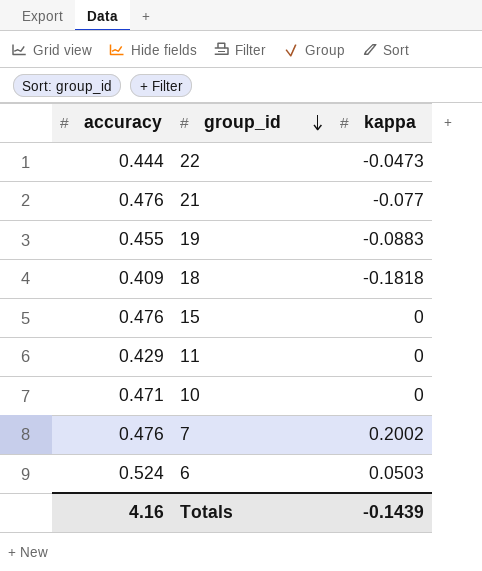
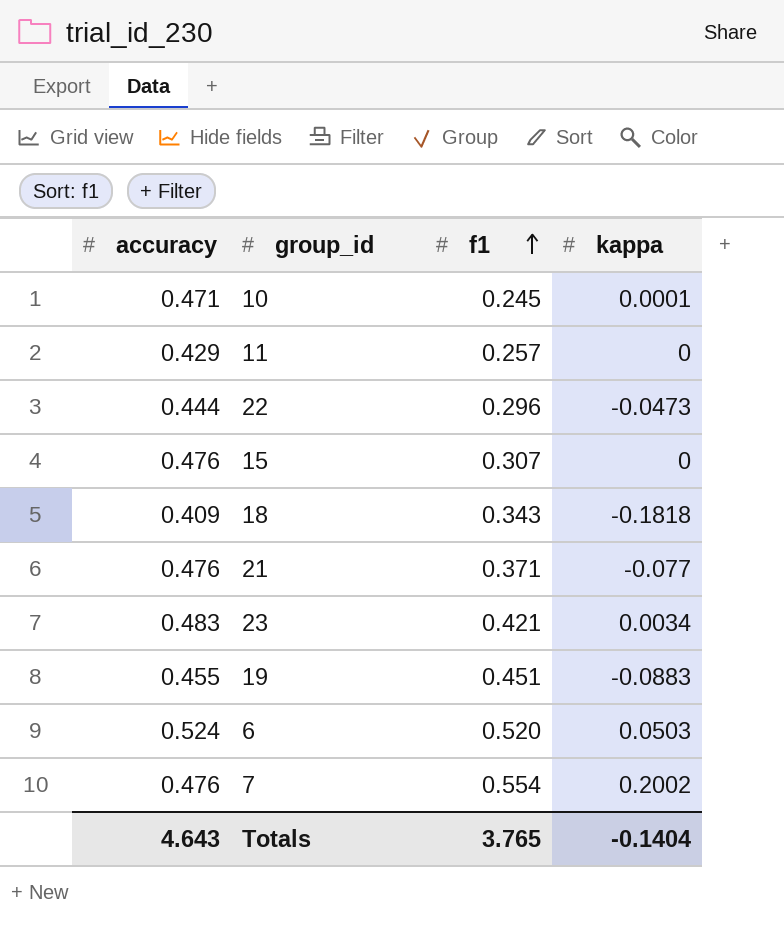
row order: group_id descending -> f1 ascending
column f1 | position: none -> 3
10 | kappa: 0 -> 0.0001
row 23: none -> 0.483 | 0.421 | 0.0034
Totals | accuracy: 4.16 -> 4.643
Totals | kappa: -0.1439 -> -0.1404

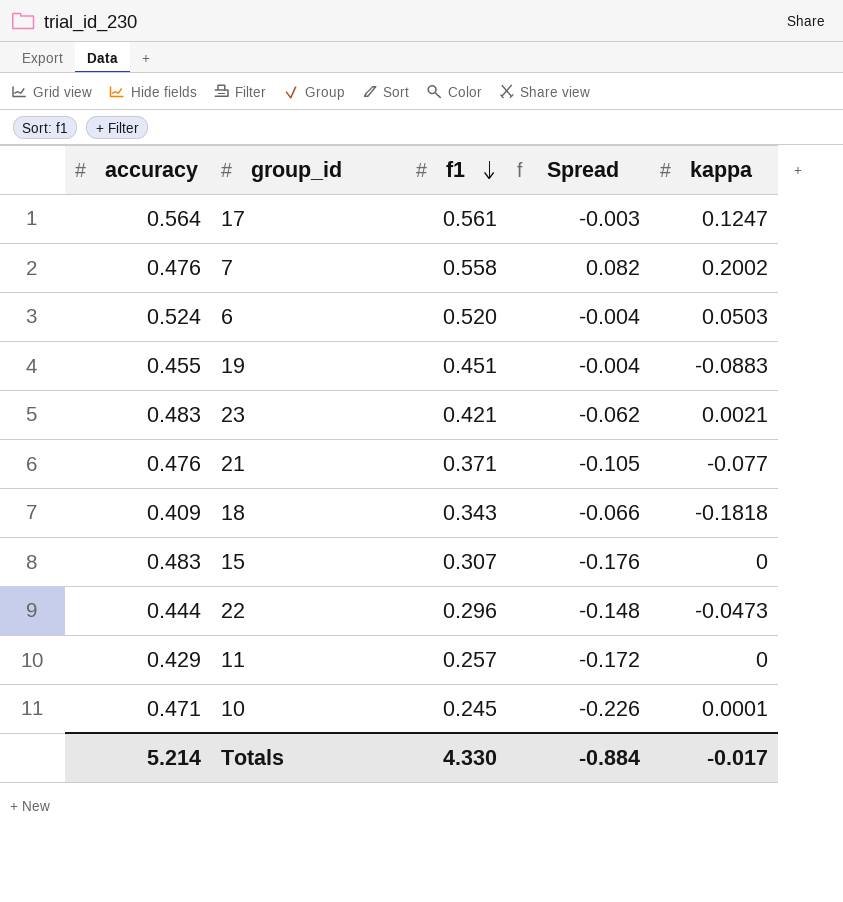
row order: f1 ascending -> f1 descending
column Spread | formula: none -> [f1] - [accuracy]
row 17: none -> 0.564 | 0.561 | -0.003 | 0.1247
7 | f1: 0.554 -> 0.558
23 | kappa: 0.0034 -> 0.0021
15 | accuracy: 0.476 -> 0.483
Totals | accuracy: 4.643 -> 5.214
Totals | f1: 3.765 -> 4.330
Totals | kappa: -0.1404 -> -0.017

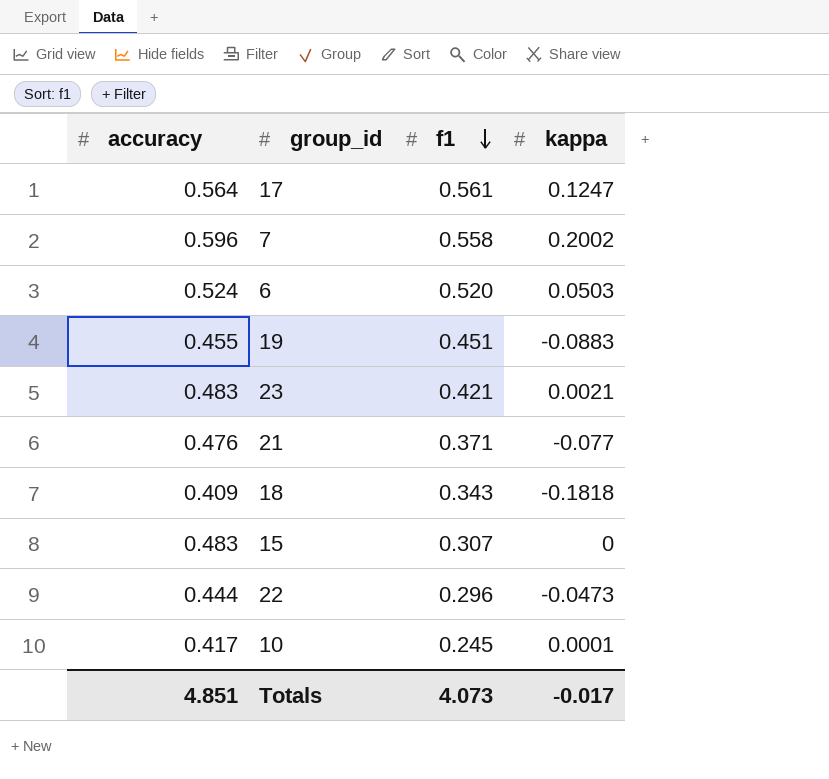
column Spread | formula: [f1] - [accuracy] -> none
row 11: 0.429 | 0.257 | -0.172 | 0 -> none
7 | accuracy: 0.476 -> 0.596
10 | accuracy: 0.471 -> 0.417
Totals | accuracy: 5.214 -> 4.851
Totals | f1: 4.330 -> 4.073

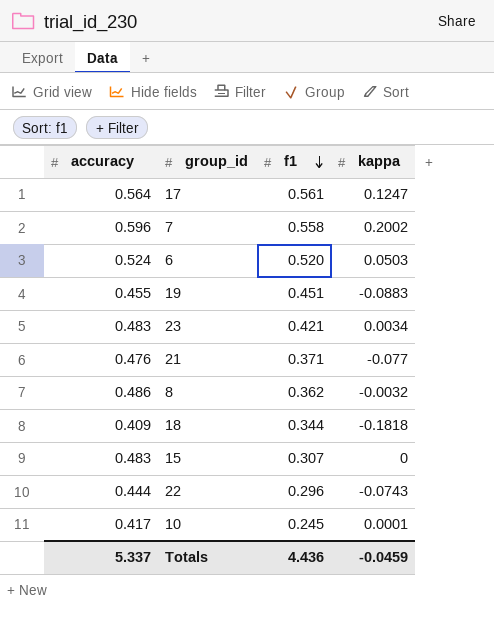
23 | kappa: 0.0021 -> 0.0034
row 8: none -> 0.486 | 0.362 | -0.0032
18 | f1: 0.343 -> 0.344
22 | kappa: -0.0473 -> -0.0743
Totals | accuracy: 4.851 -> 5.337
Totals | f1: 4.073 -> 4.436
Totals | kappa: -0.017 -> -0.0459

